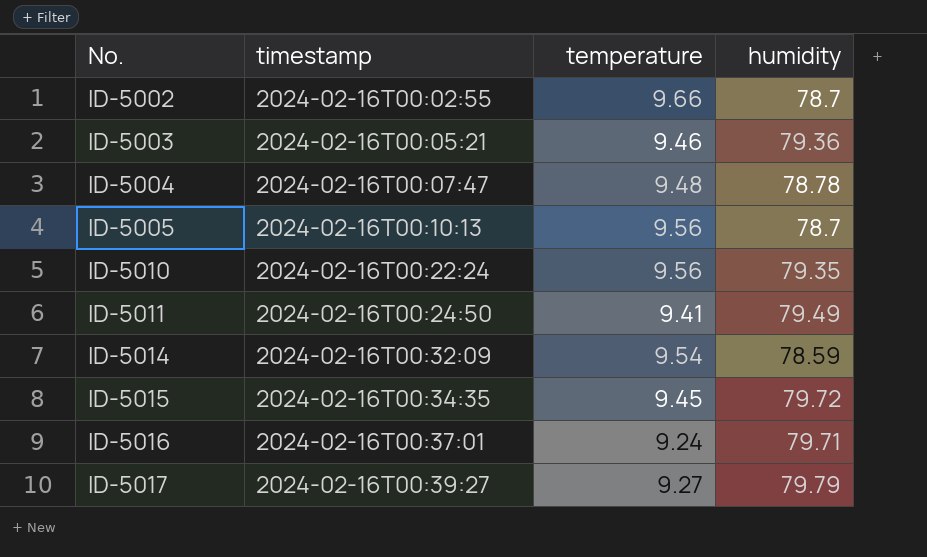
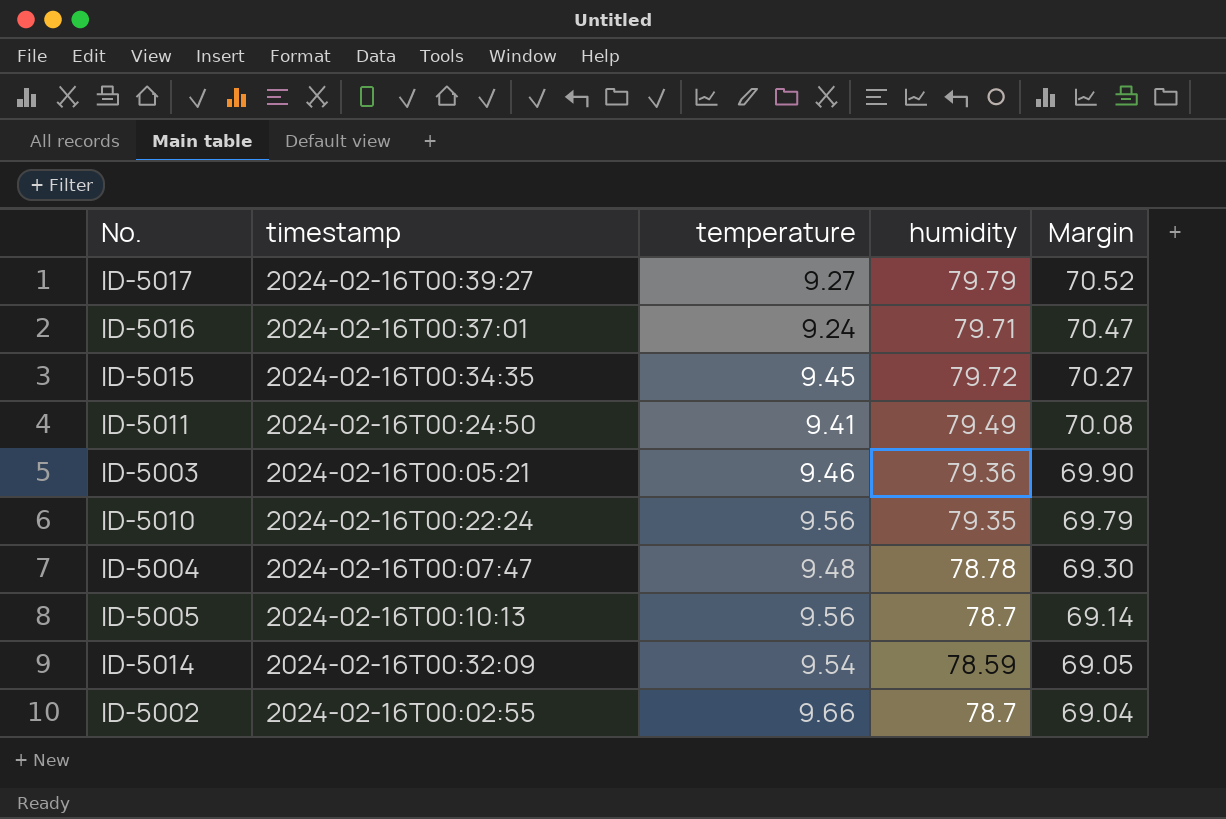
row order: No. ascending -> Margin descending
column Margin | formula: none -> [humidity] - [temperature]

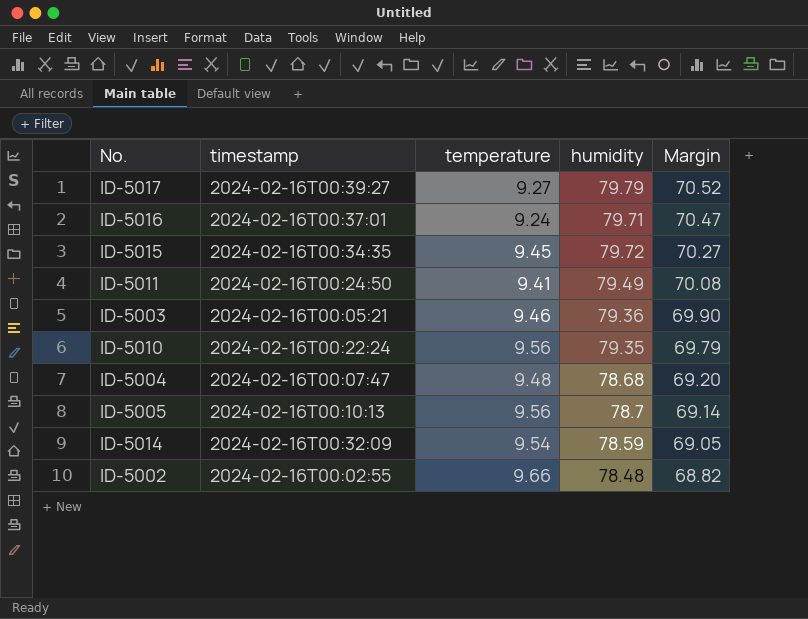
ID-5004 | humidity: 78.78 -> 78.68
ID-5004 | Margin: 69.30 -> 69.20
ID-5002 | humidity: 78.7 -> 78.48
ID-5002 | Margin: 69.04 -> 68.82

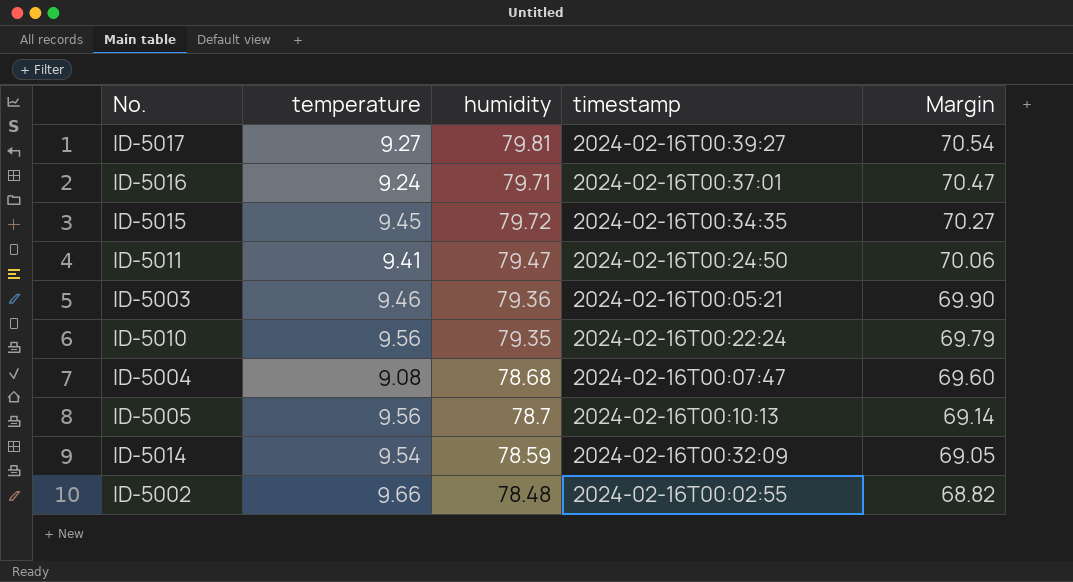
column timestamp | position: 2 -> 4
ID-5017 | humidity: 79.79 -> 79.81
ID-5017 | Margin: 70.52 -> 70.54
ID-5011 | humidity: 79.49 -> 79.47
ID-5011 | Margin: 70.08 -> 70.06
ID-5004 | temperature: 9.48 -> 9.08
ID-5004 | Margin: 69.20 -> 69.60

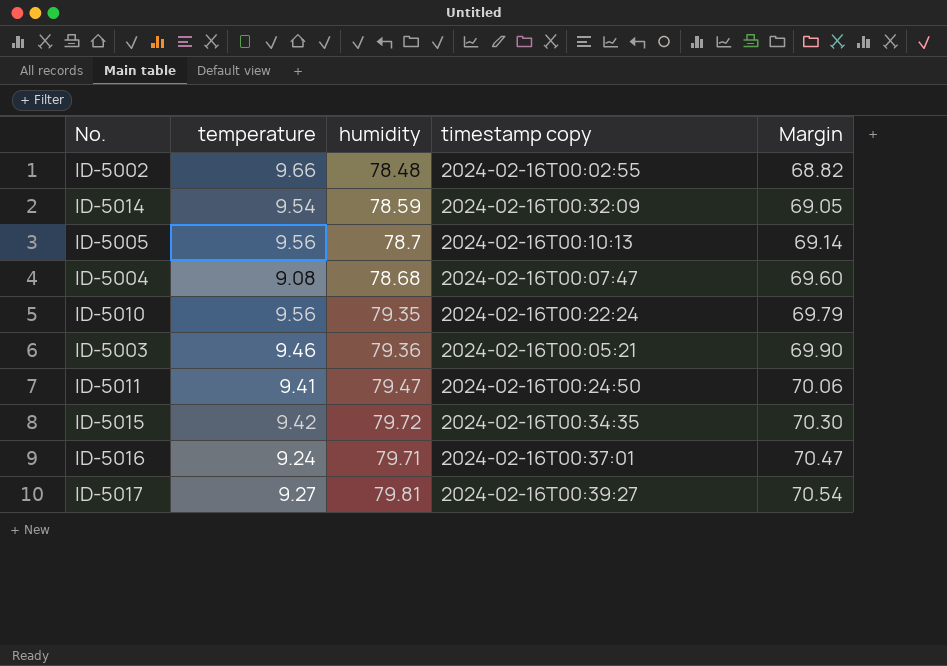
row order: Margin descending -> Margin ascending
column name: timestamp -> timestamp copy
ID-5015 | temperature: 9.45 -> 9.42
ID-5015 | Margin: 70.27 -> 70.30

